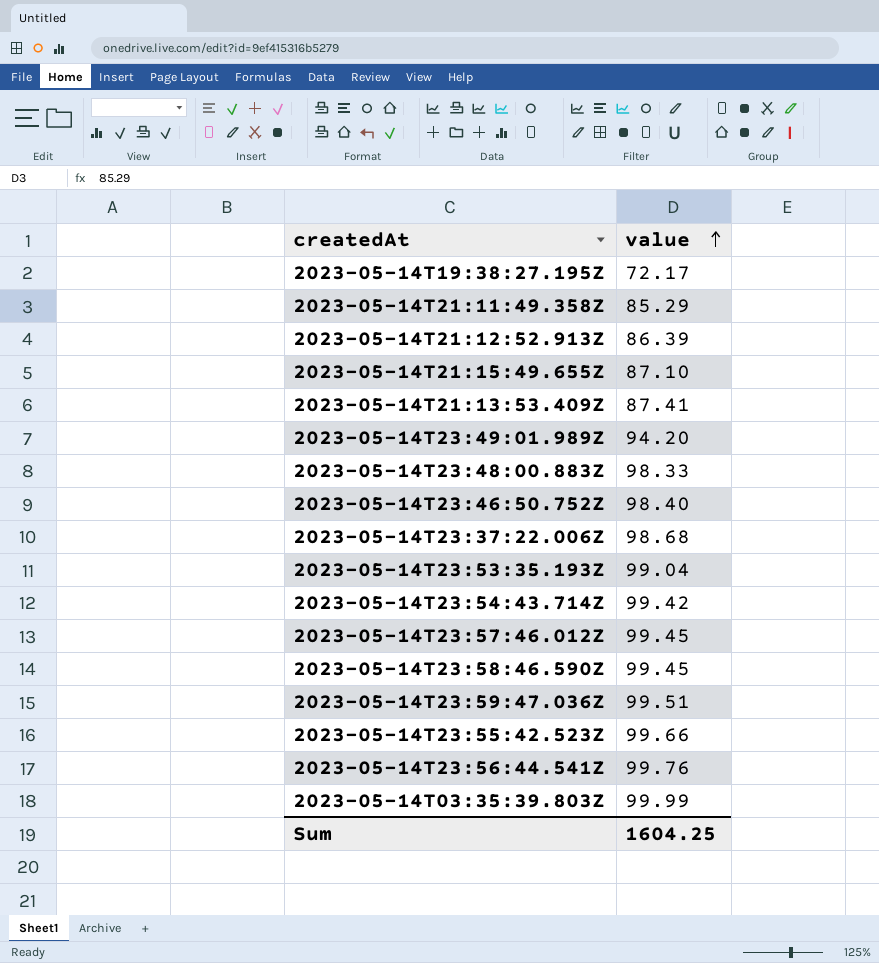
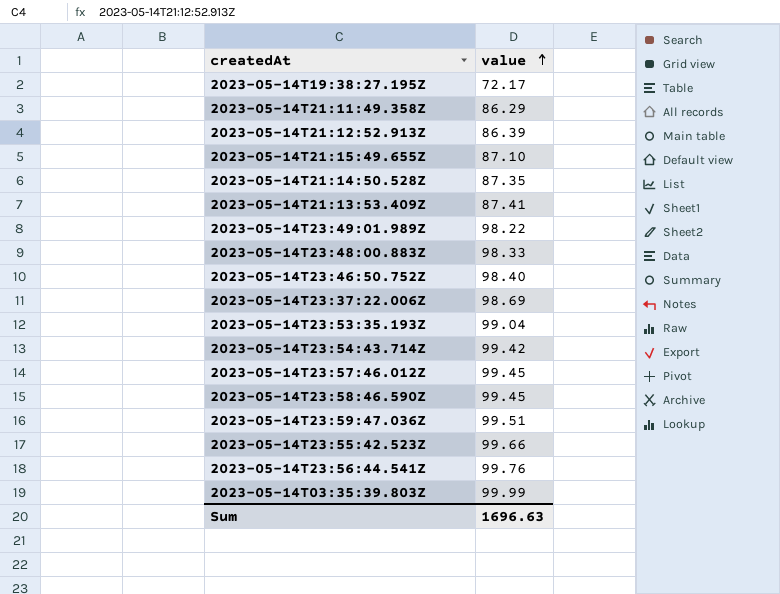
2023-05-14T21:11:49.358Z | value: 85.29 -> 86.29
row 2023-05-14T21:14:50.528Z: none -> 87.35
2023-05-14T23:49:01.989Z | value: 94.20 -> 98.22
2023-05-14T23:37:22.006Z | value: 98.68 -> 98.69
Sum | value: 1604.25 -> 1696.63

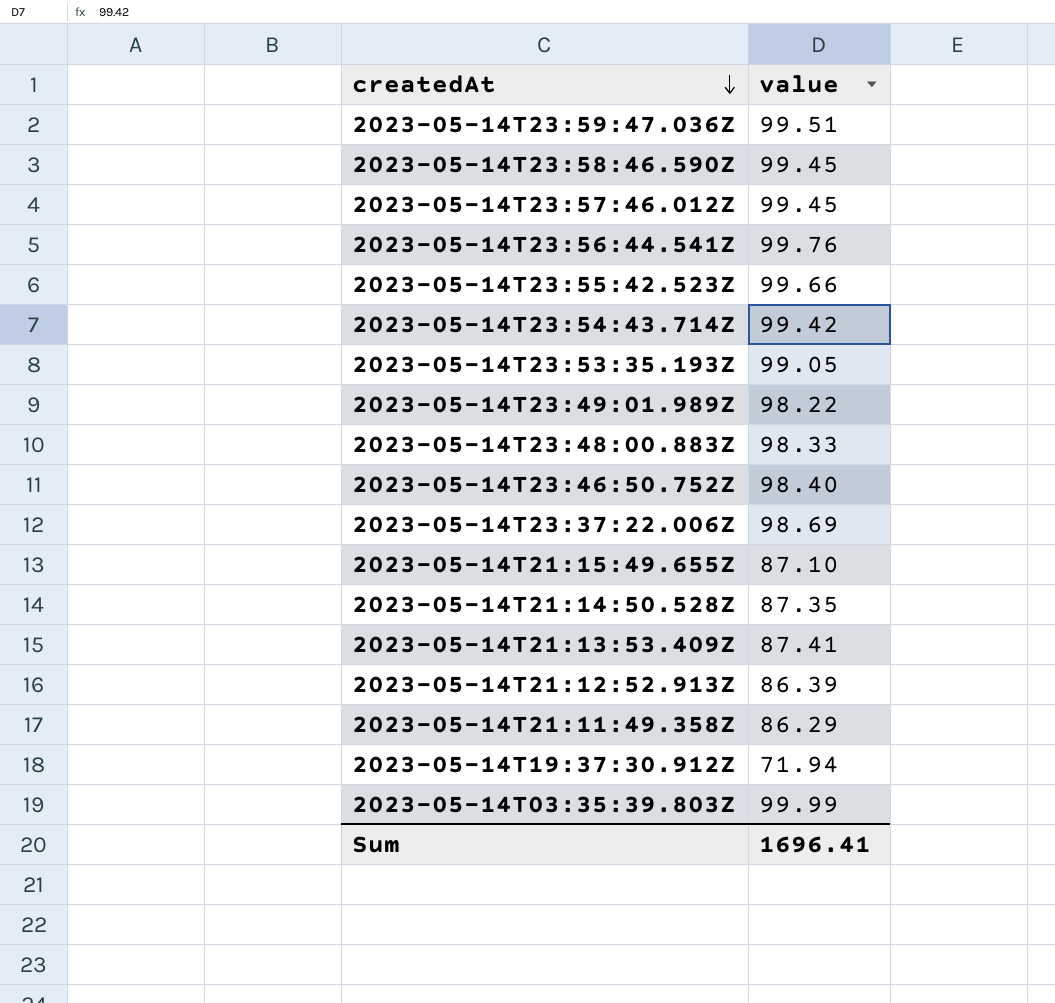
row order: value ascending -> createdAt descending
row 2023-05-14T19:38:27.195Z: 72.17 -> none
2023-05-14T23:53:35.193Z | value: 99.04 -> 99.05
row 2023-05-14T19:37:30.912Z: none -> 71.94
Sum | value: 1696.63 -> 1696.41

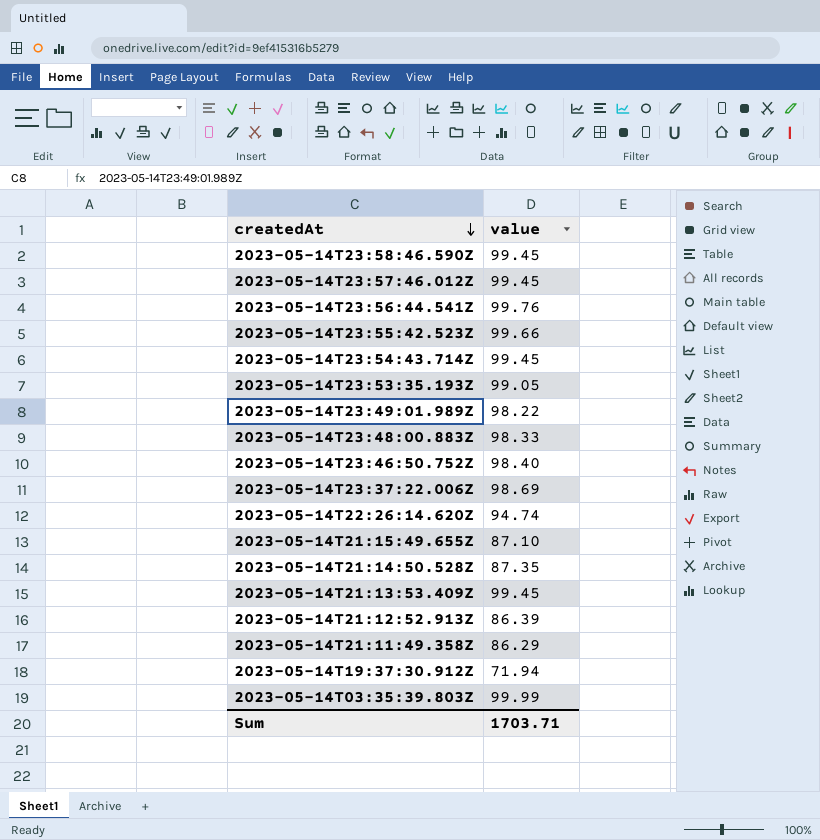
row 2023-05-14T23:59:47.036Z: 99.51 -> none
2023-05-14T23:54:43.714Z | value: 99.42 -> 99.45
row 2023-05-14T22:26:14.620Z: none -> 94.74
2023-05-14T21:13:53.409Z | value: 87.41 -> 99.45
Sum | value: 1696.41 -> 1703.71

